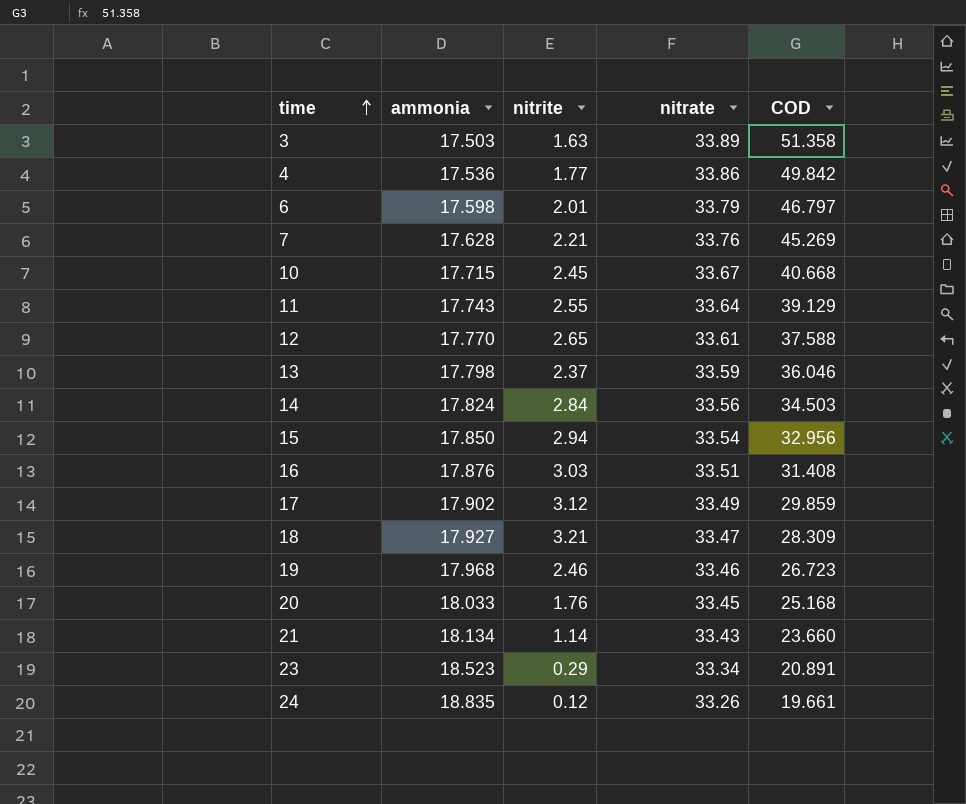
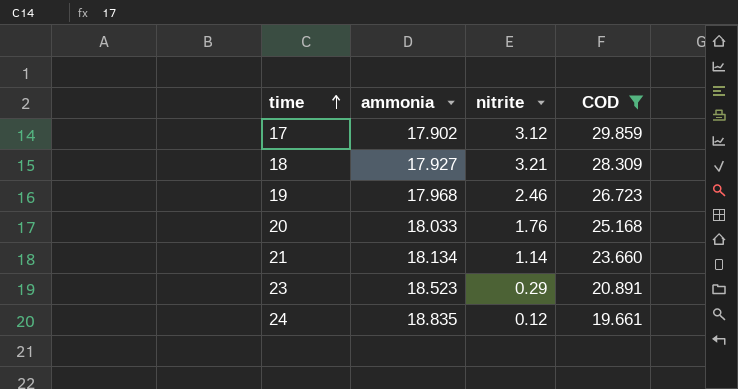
filter: none -> COD <= 29.859
column nitrate | position: 4 -> none

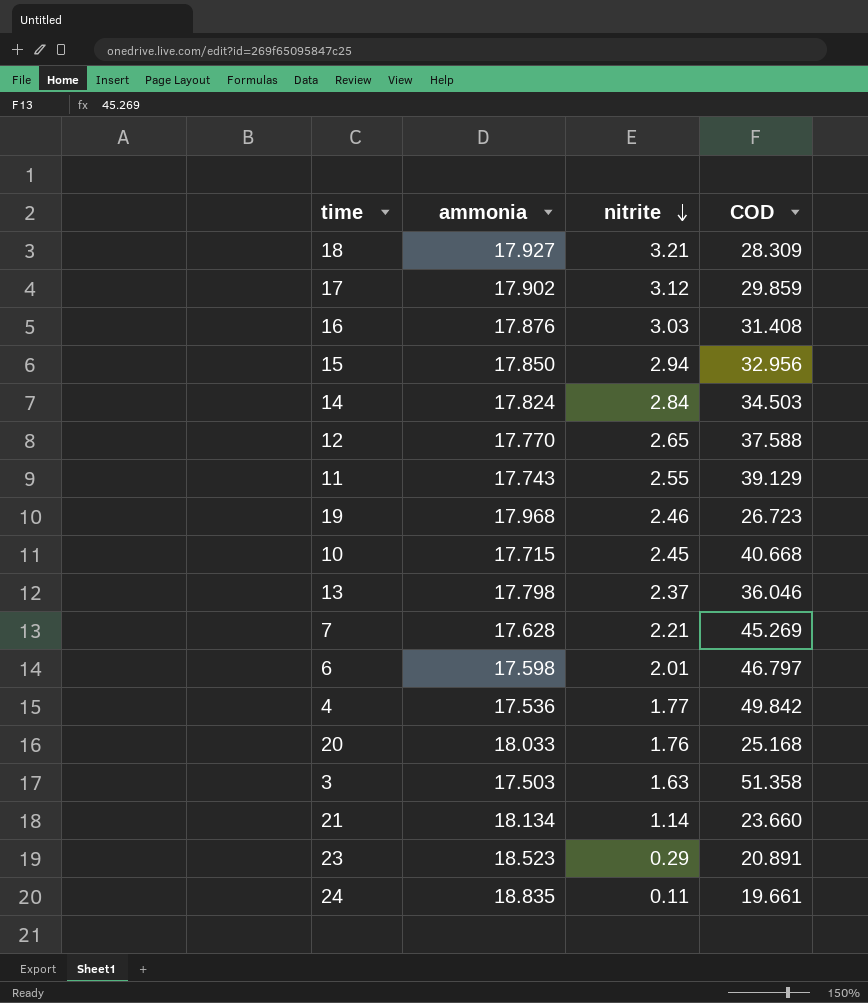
filter: COD <= 29.859 -> none
row order: time ascending -> nitrite descending
24 | nitrite: 0.12 -> 0.11

